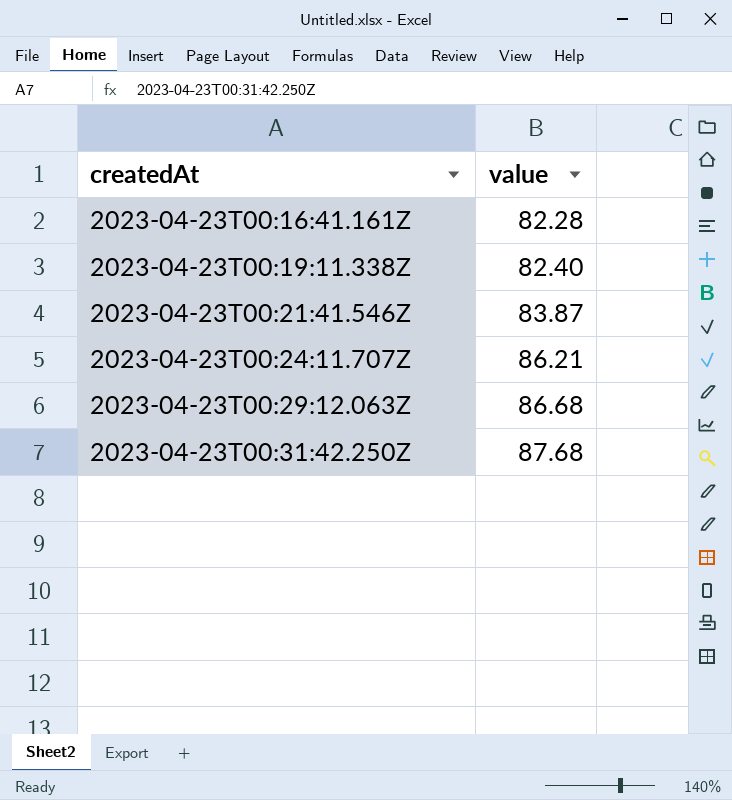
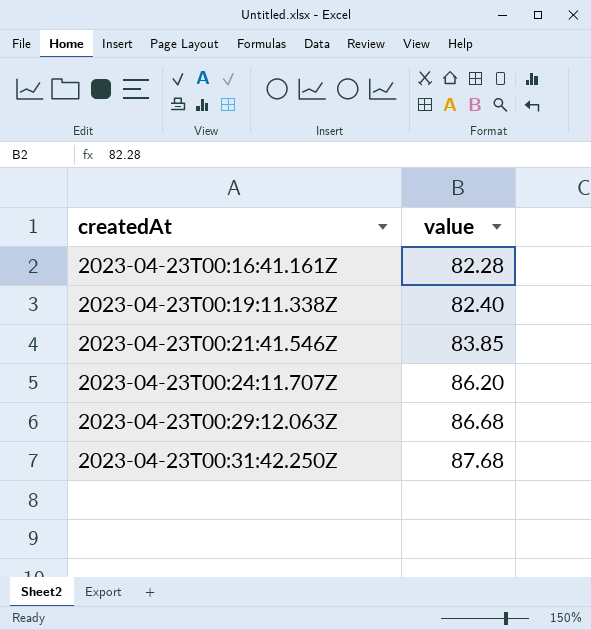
2023-04-23T00:21:41.546Z | value: 83.87 -> 83.85
2023-04-23T00:24:11.707Z | value: 86.21 -> 86.20

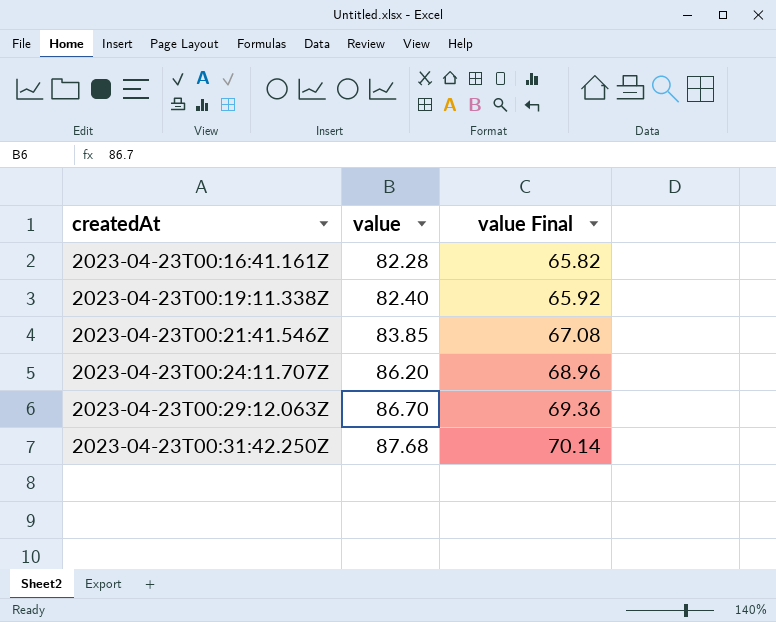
column value Final | formula: none -> [value] * 0.8
2023-04-23T00:29:12.063Z | value: 86.68 -> 86.70

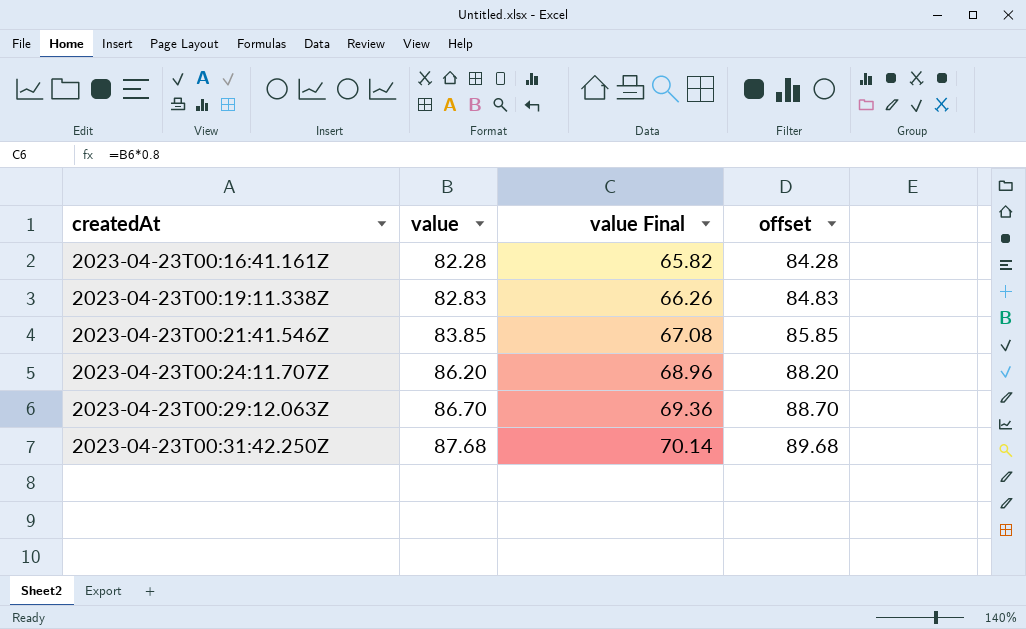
column offset | formula: none -> [value] + 2
2023-04-23T00:19:11.338Z | value: 82.40 -> 82.83
2023-04-23T00:19:11.338Z | value Final: 65.92 -> 66.26

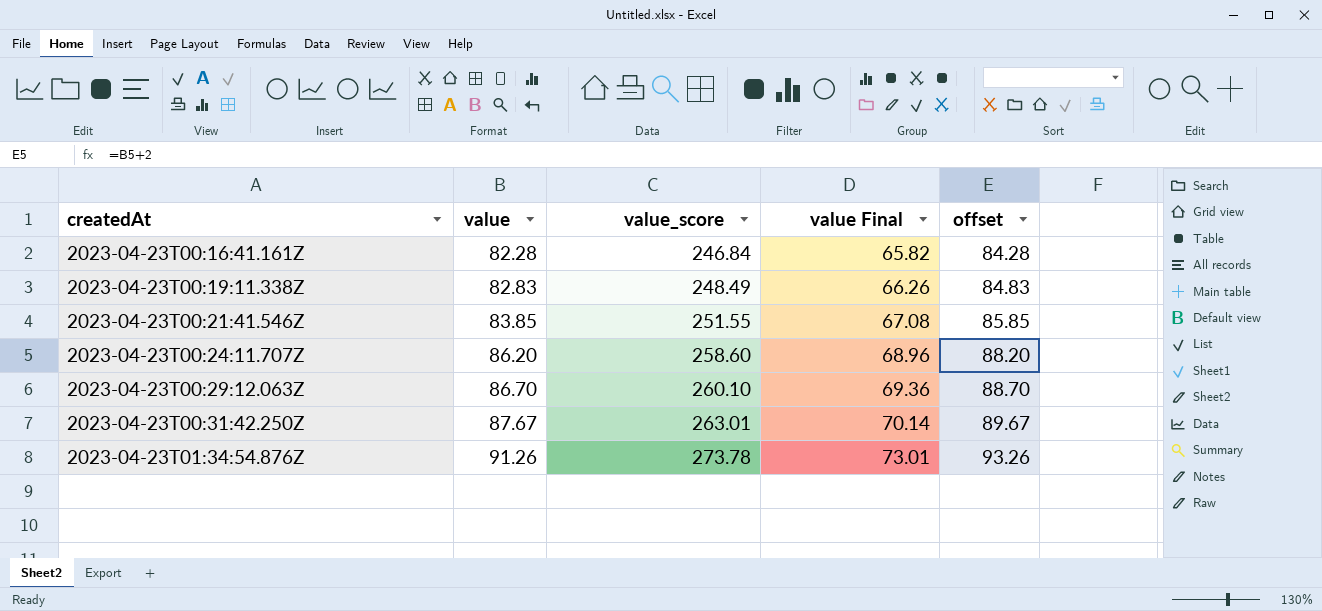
column value_score | formula: none -> [value] * 3
2023-04-23T00:31:42.250Z | value: 87.68 -> 87.67
2023-04-23T00:31:42.250Z | offset: 89.68 -> 89.67
row 2023-04-23T01:34:54.876Z: none -> 91.26 | 273.78 | 73.01 | 93.26

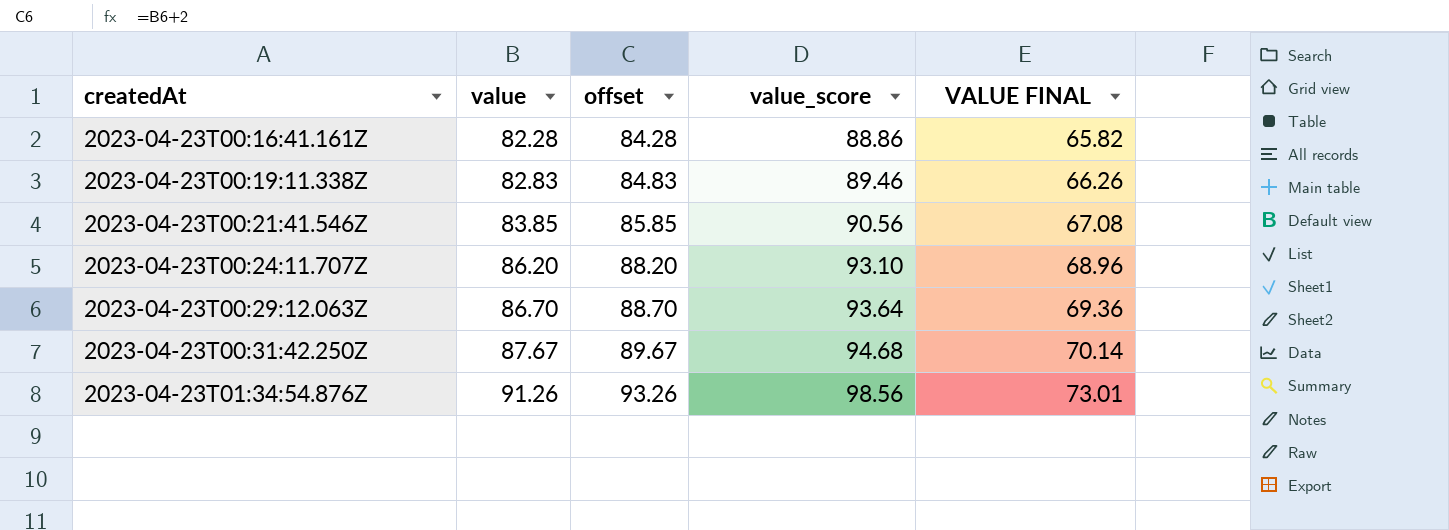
column offset | position: 5 -> 3
column value_score | formula: [value] * 3 -> [value] * 1.08
column name: value Final -> VALUE FINAL

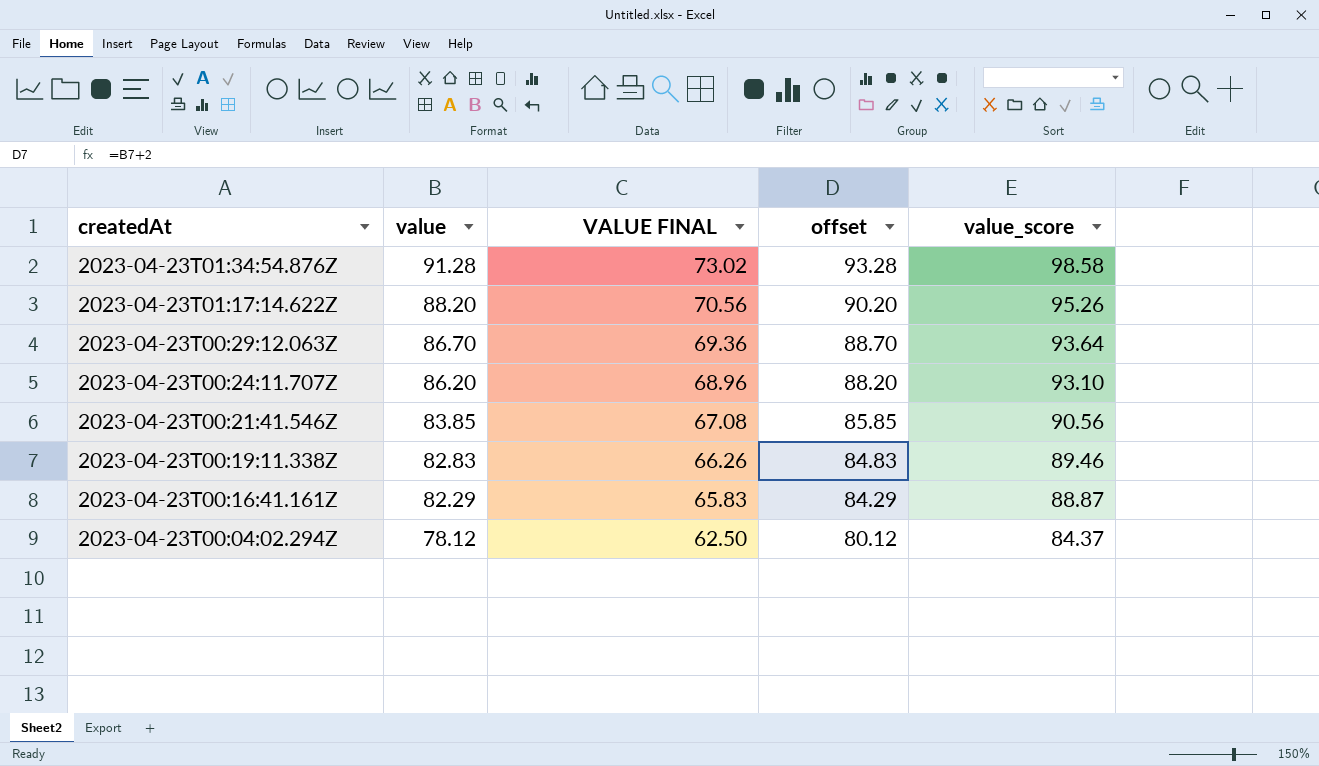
row order: createdAt ascending -> createdAt descending
column VALUE FINAL | position: 5 -> 3
row 2023-04-23T00:31:42.250Z: 87.67 | 89.67 | 94.68 | 70.14 -> none
2023-04-23T01:34:54.876Z | value: 91.26 -> 91.28
2023-04-23T01:34:54.876Z | VALUE FINAL: 73.01 -> 73.02
2023-04-23T01:34:54.876Z | offset: 93.26 -> 93.28
2023-04-23T01:34:54.876Z | value_score: 98.56 -> 98.58
row 2023-04-23T01:17:14.622Z: none -> 88.20 | 70.56 | 90.20 | 95.26
2023-04-23T00:16:41.161Z | value: 82.28 -> 82.29
2023-04-23T00:16:41.161Z | VALUE FINAL: 65.82 -> 65.83
2023-04-23T00:16:41.161Z | offset: 84.28 -> 84.29
2023-04-23T00:16:41.161Z | value_score: 88.86 -> 88.87
row 2023-04-23T00:04:02.294Z: none -> 78.12 | 62.50 | 80.12 | 84.37

